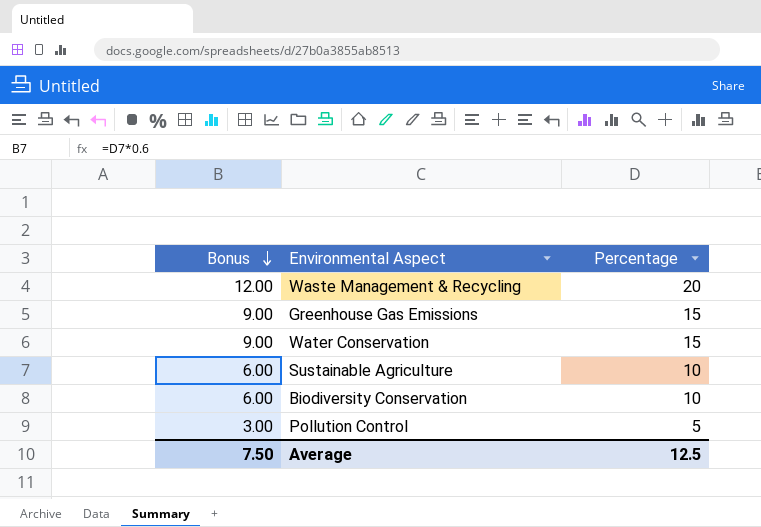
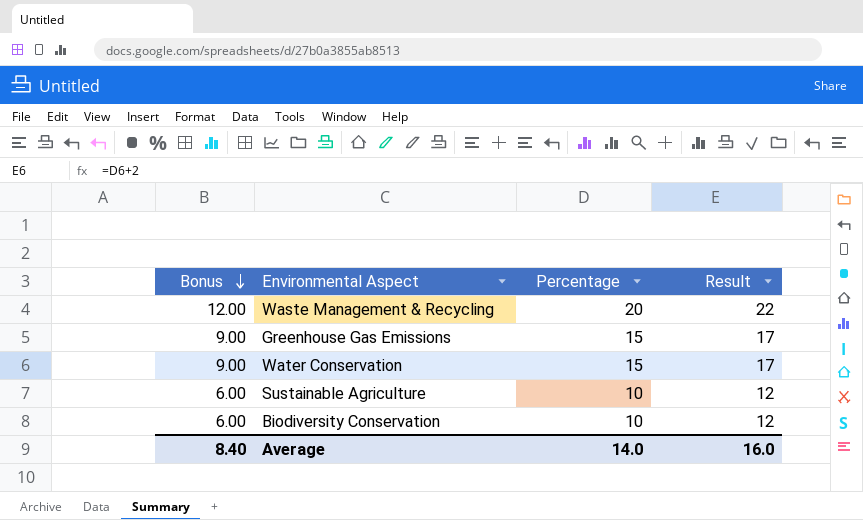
column Result | formula: none -> [Percentage] + 2
row Pollution Control: 3.00 | 5 -> none
Average | Bonus: 7.50 -> 8.40
Average | Percentage: 12.5 -> 14.0

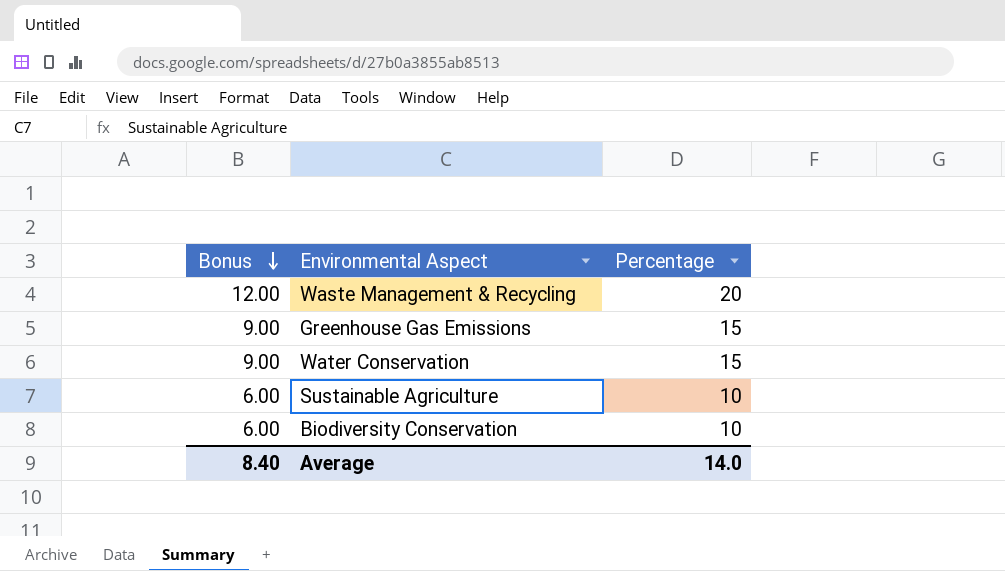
column Result | formula: [Percentage] + 2 -> none

